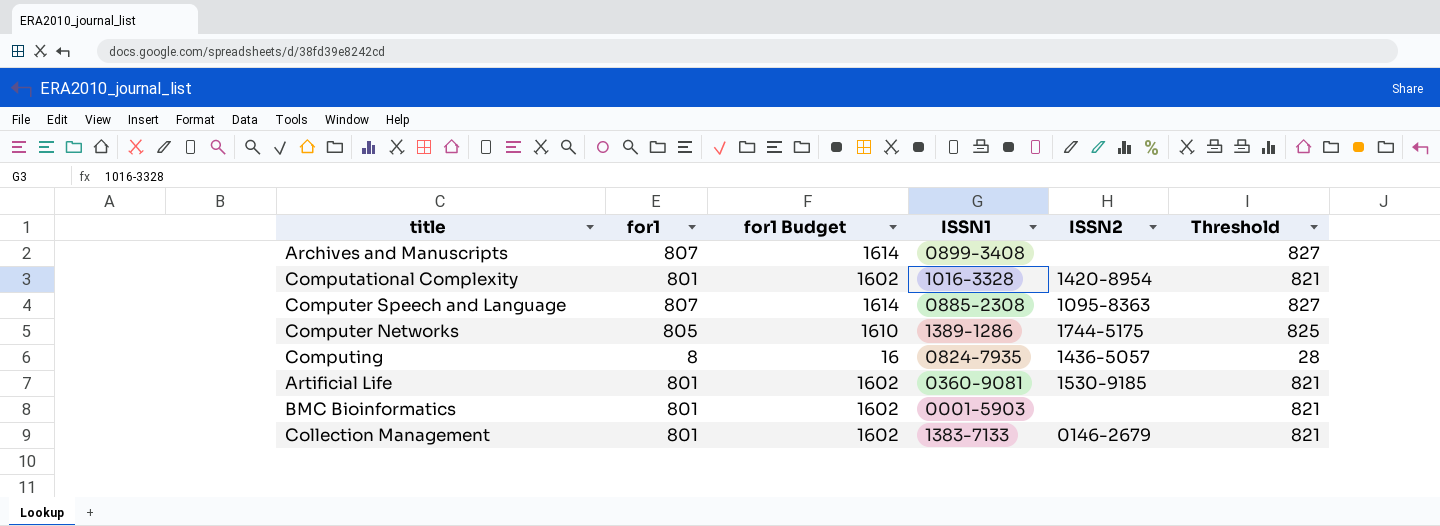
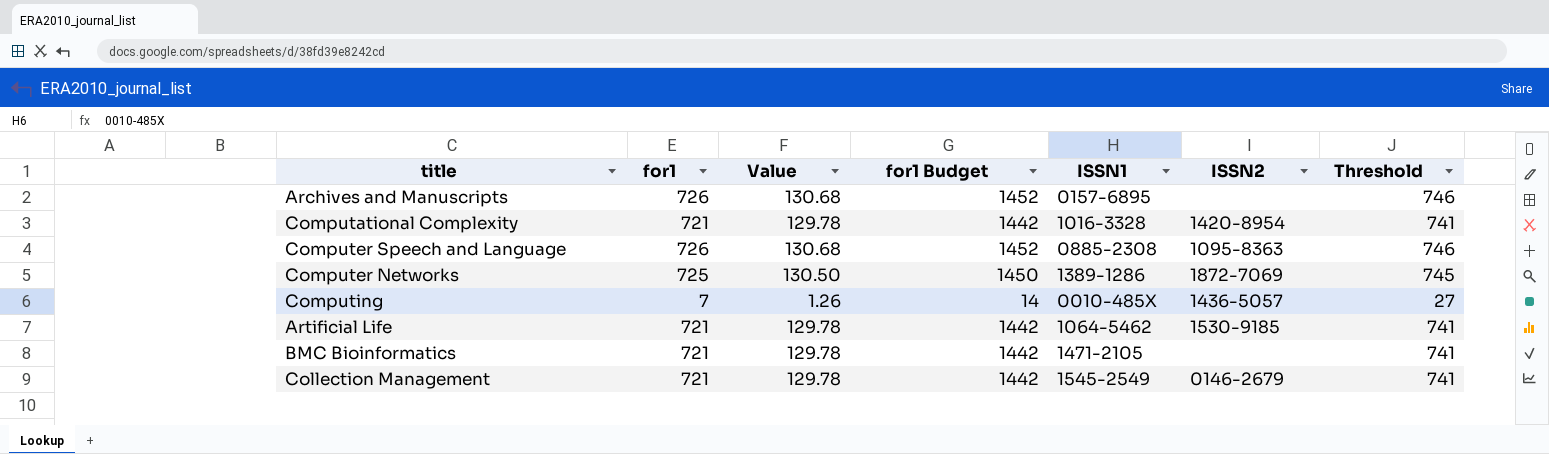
column Value | formula: none -> [for1] * 0.18
Archives and Manuscripts | for1: 807 -> 726
Archives and Manuscripts | for1 Budget: 1614 -> 1452
Archives and Manuscripts | ISSN1: 0899-3408 -> 0157-6895
Archives and Manuscripts | Threshold: 827 -> 746
Computational Complexity | for1: 801 -> 721
Computational Complexity | for1 Budget: 1602 -> 1442
Computational Complexity | Threshold: 821 -> 741
Computer Speech and Language | for1: 807 -> 726
Computer Speech and Language | for1 Budget: 1614 -> 1452
Computer Speech and Language | Threshold: 827 -> 746
Computer Networks | for1: 805 -> 725
Computer Networks | for1 Budget: 1610 -> 1450
Computer Networks | ISSN2: 1744-5175 -> 1872-7069
Computer Networks | Threshold: 825 -> 745
Computing | for1: 8 -> 7
Computing | for1 Budget: 16 -> 14
Computing | ISSN1: 0824-7935 -> 0010-485X
Computing | Threshold: 28 -> 27
Artificial Life | for1: 801 -> 721
Artificial Life | for1 Budget: 1602 -> 1442
Artificial Life | ISSN1: 0360-9081 -> 1064-5462
Artificial Life | Threshold: 821 -> 741
BMC Bioinformatics | for1: 801 -> 721
BMC Bioinformatics | for1 Budget: 1602 -> 1442
BMC Bioinformatics | ISSN1: 0001-5903 -> 1471-2105
BMC Bioinformatics | Threshold: 821 -> 741
Collection Management | for1: 801 -> 721
Collection Management | for1 Budget: 1602 -> 1442
Collection Management | ISSN1: 1383-7133 -> 1545-2549
Collection Management | Threshold: 821 -> 741

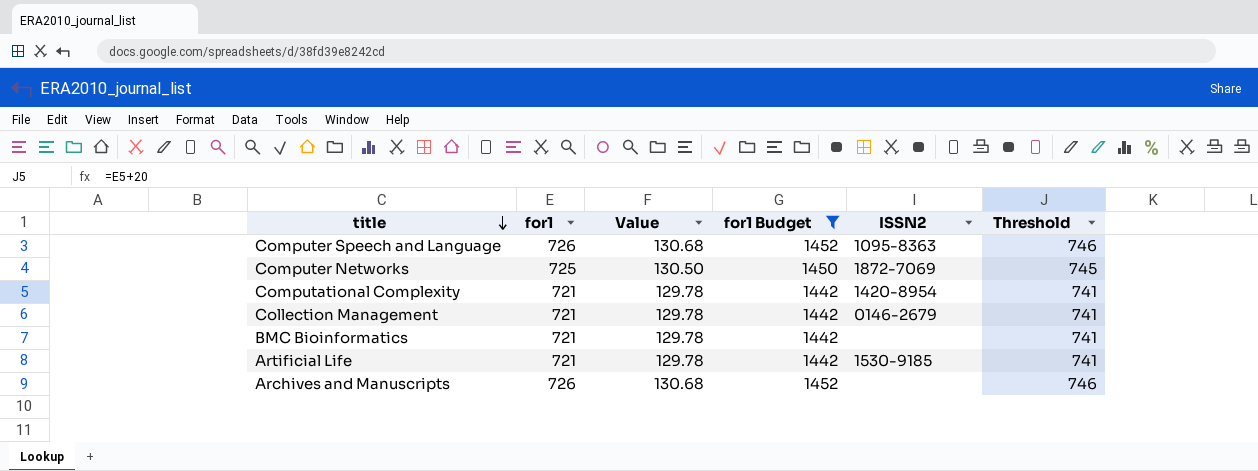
filter: none -> for1 Budget != 14
row order: none -> title descending
column ISSN1 | position: 5 -> none

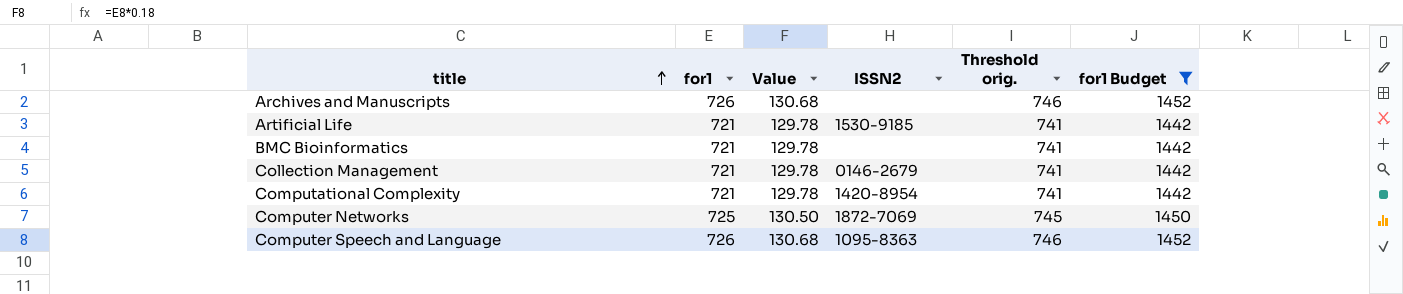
row order: title descending -> title ascending
column name: Threshold -> Threshold orig.
column for1 Budget | position: 4 -> 6

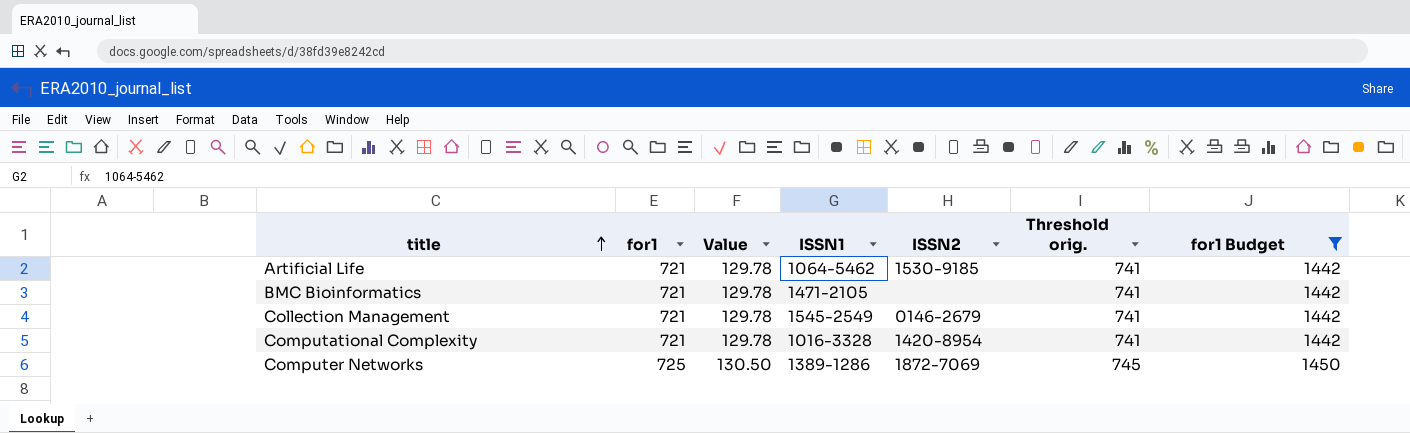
column ISSN1 | position: none -> 4
row Archives and Manuscripts: 726 | 130.68 | none | 746 | 1452 -> none
row Computer Speech and Language: 726 | 130.68 | 1095-8363 | 746 | 1452 -> none

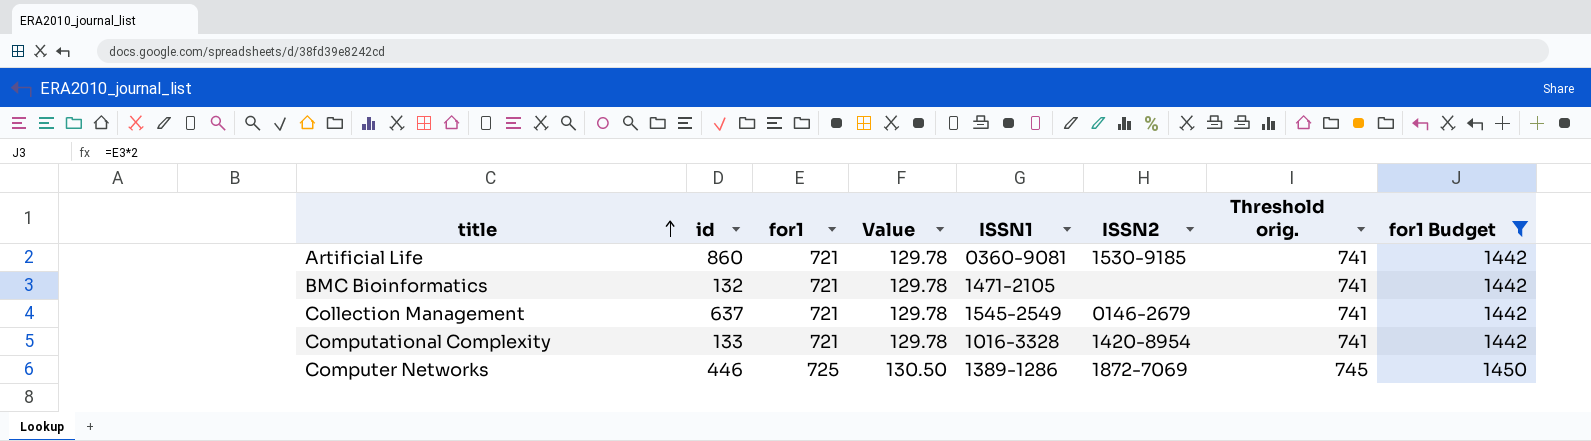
column id | position: none -> 2
Artificial Life | ISSN1: 1064-5462 -> 0360-9081

